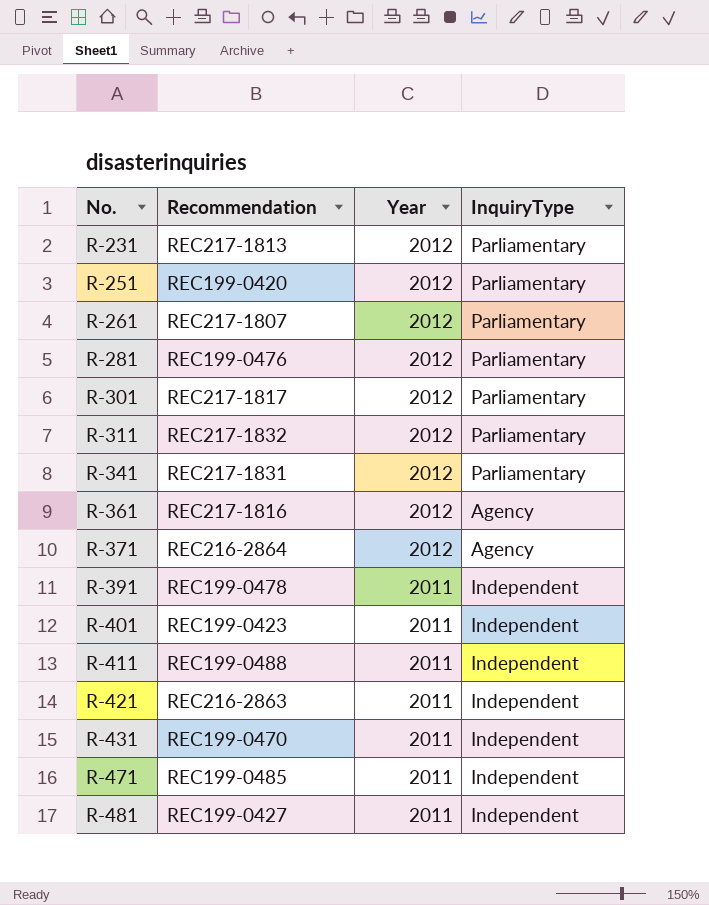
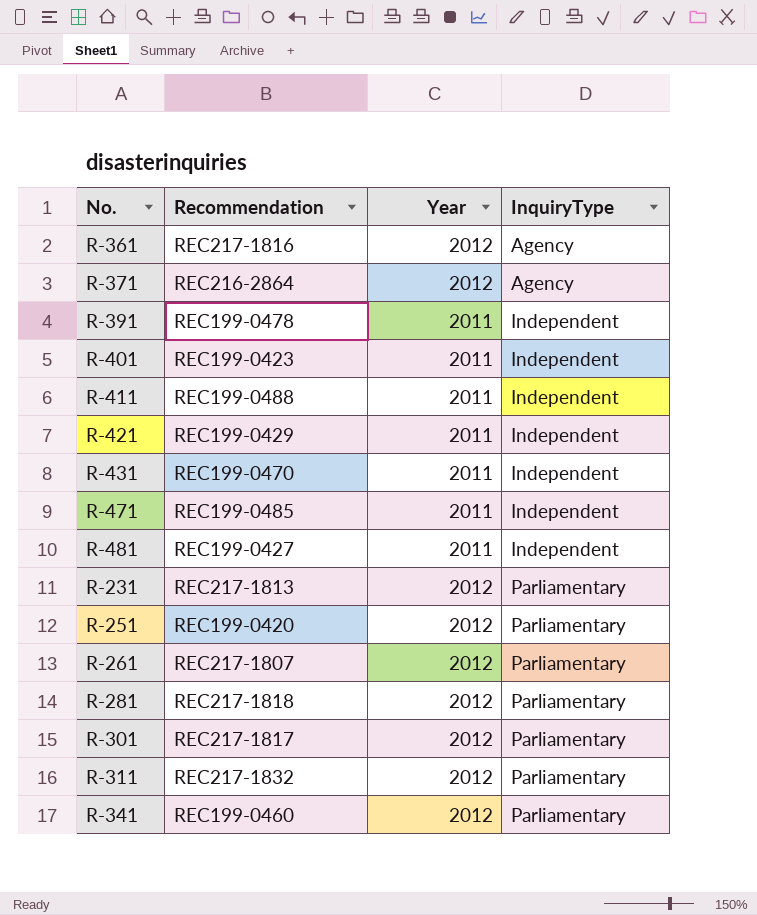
row order: No. ascending -> InquiryType ascending
R-421 | Recommendation: REC216-2863 -> REC199-0429
R-281 | Recommendation: REC199-0476 -> REC217-1818
R-341 | Recommendation: REC217-1831 -> REC199-0460

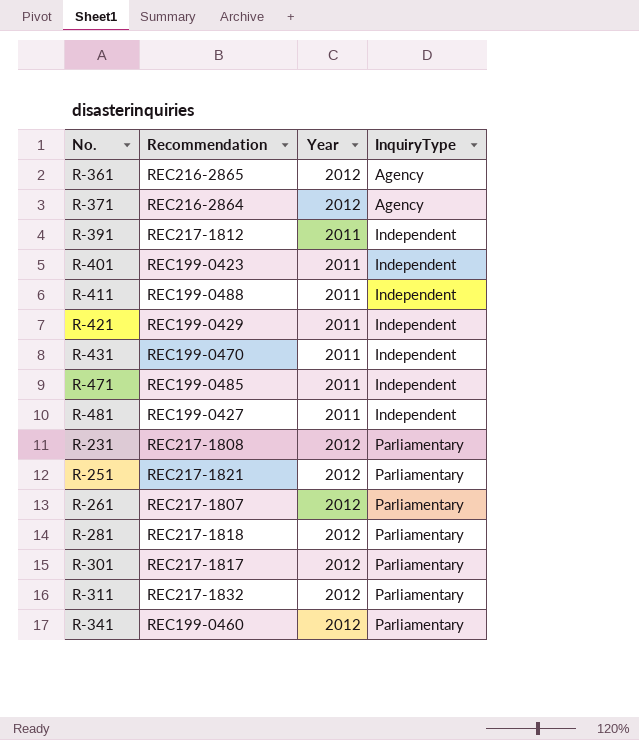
R-361 | Recommendation: REC217-1816 -> REC216-2865
R-391 | Recommendation: REC199-0478 -> REC217-1812
R-231 | Recommendation: REC217-1813 -> REC217-1808
R-251 | Recommendation: REC199-0420 -> REC217-1821

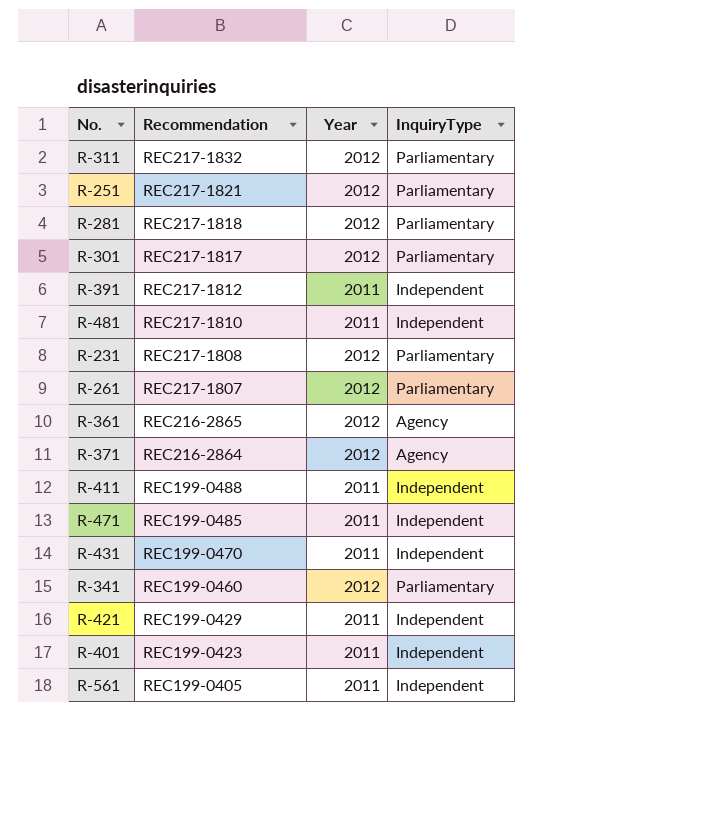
row order: InquiryType ascending -> Recommendation descending
R-481 | Recommendation: REC199-0427 -> REC217-1810
row R-561: none -> REC199-0405 | 2011 | Independent

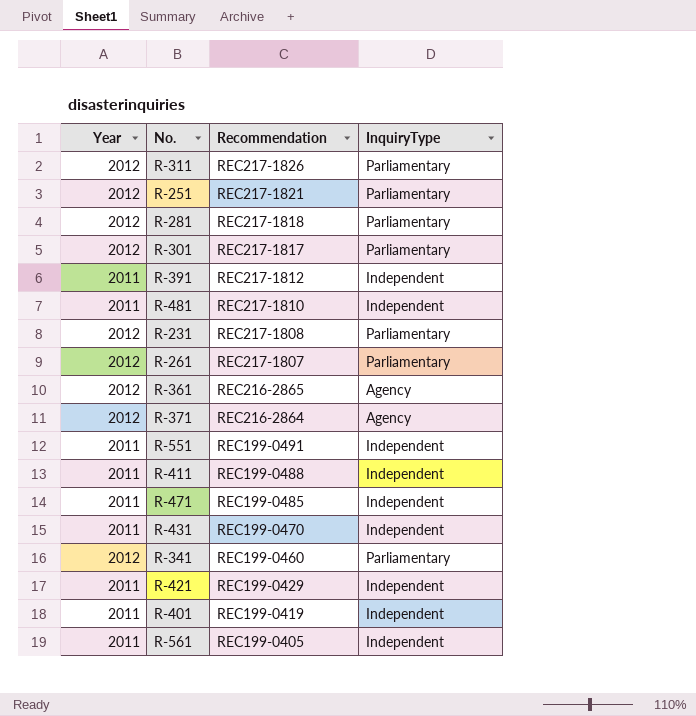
column Year | position: 3 -> 1
R-311 | Recommendation: REC217-1832 -> REC217-1826
row R-551: none -> 2011 | REC199-0491 | Independent
R-401 | Recommendation: REC199-0423 -> REC199-0419

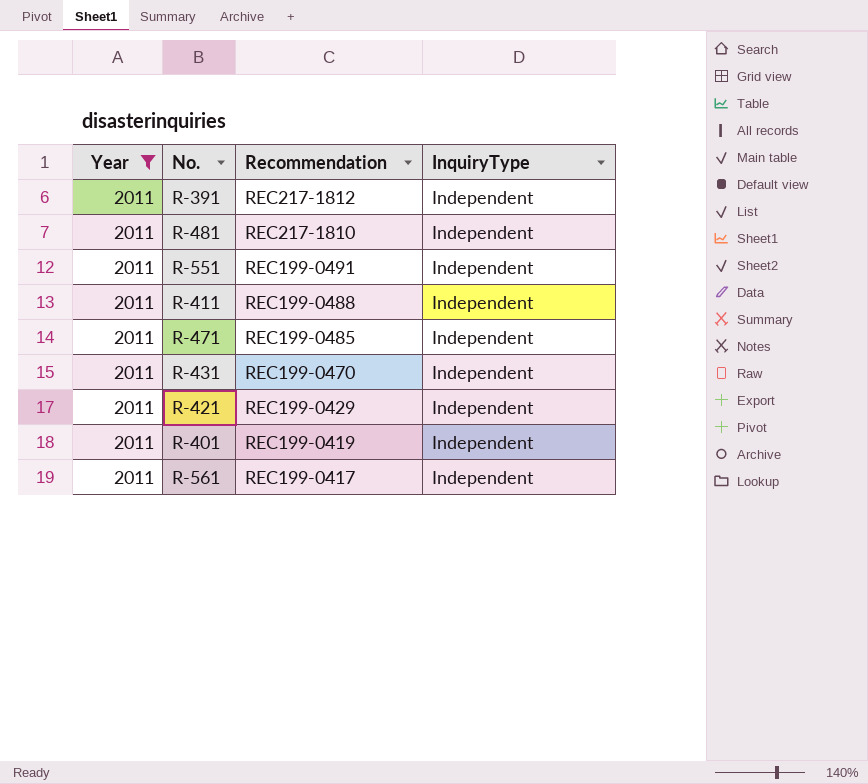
filter: none -> Year = 2011
R-561 | Recommendation: REC199-0405 -> REC199-0417

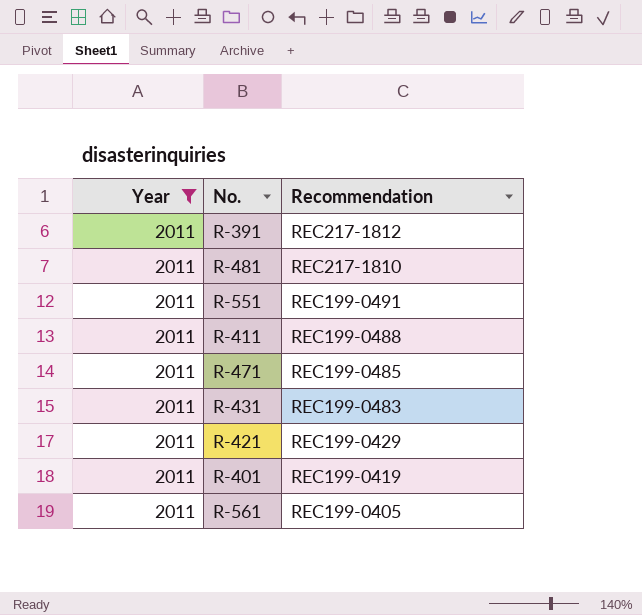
column InquiryType | position: 4 -> none
R-431 | Recommendation: REC199-0470 -> REC199-0483
R-561 | Recommendation: REC199-0417 -> REC199-0405

